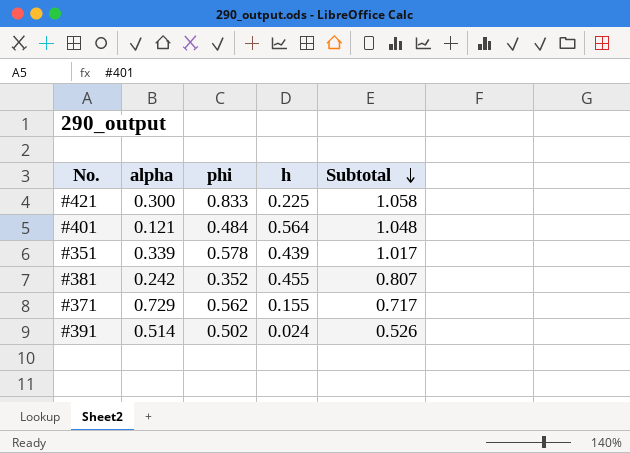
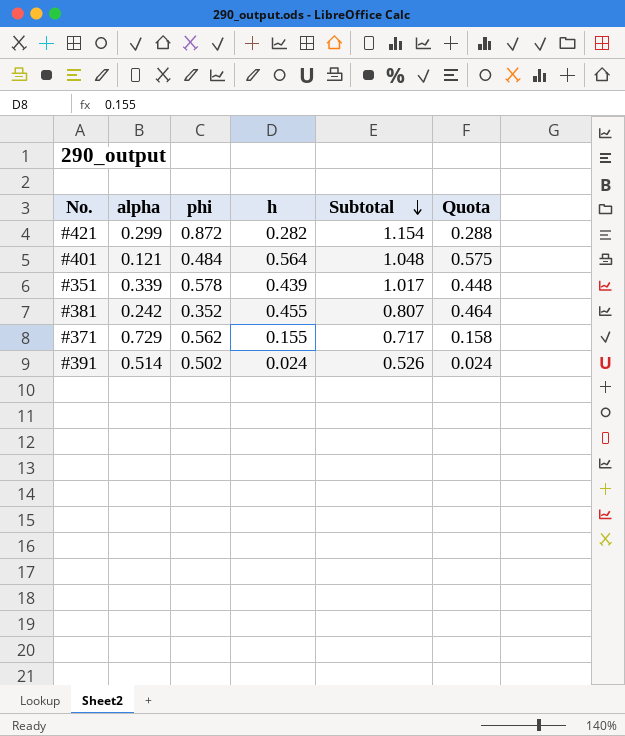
column Quota | formula: none -> [h] * 1.02
#421 | alpha: 0.300 -> 0.299
#421 | phi: 0.833 -> 0.872
#421 | h: 0.225 -> 0.282
#421 | Subtotal: 1.058 -> 1.154

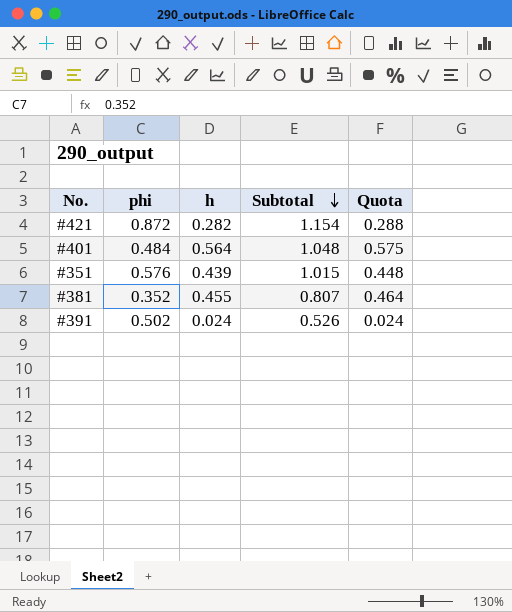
column alpha | position: 2 -> none
row #371: 0.729 | 0.562 | 0.155 | 0.717 | 0.158 -> none
#351 | phi: 0.578 -> 0.576
#351 | Subtotal: 1.017 -> 1.015

